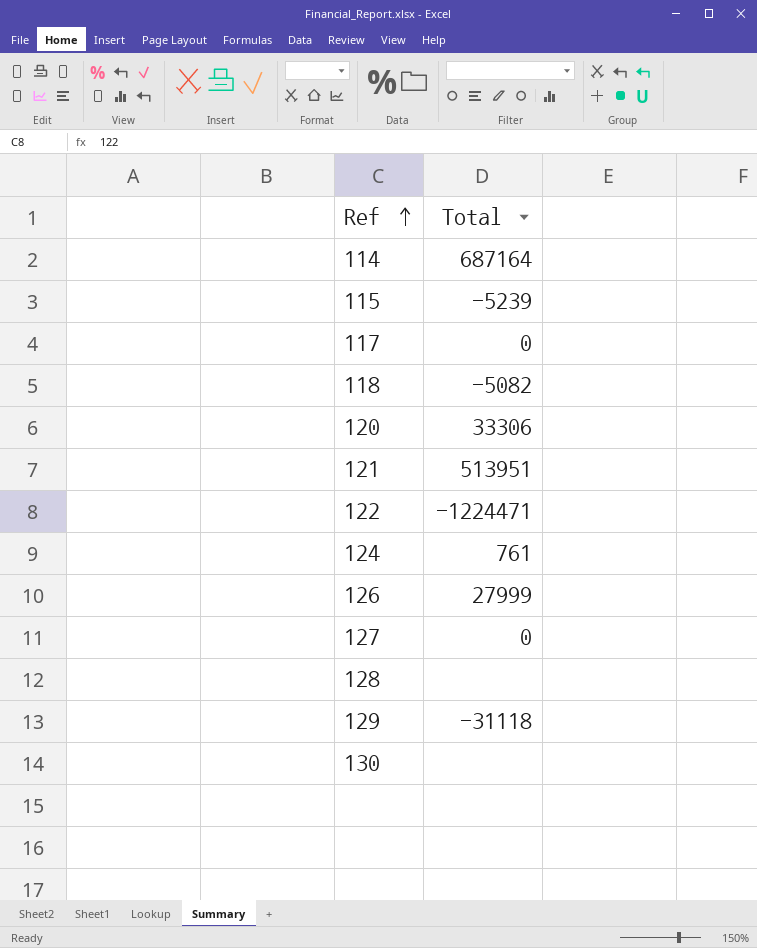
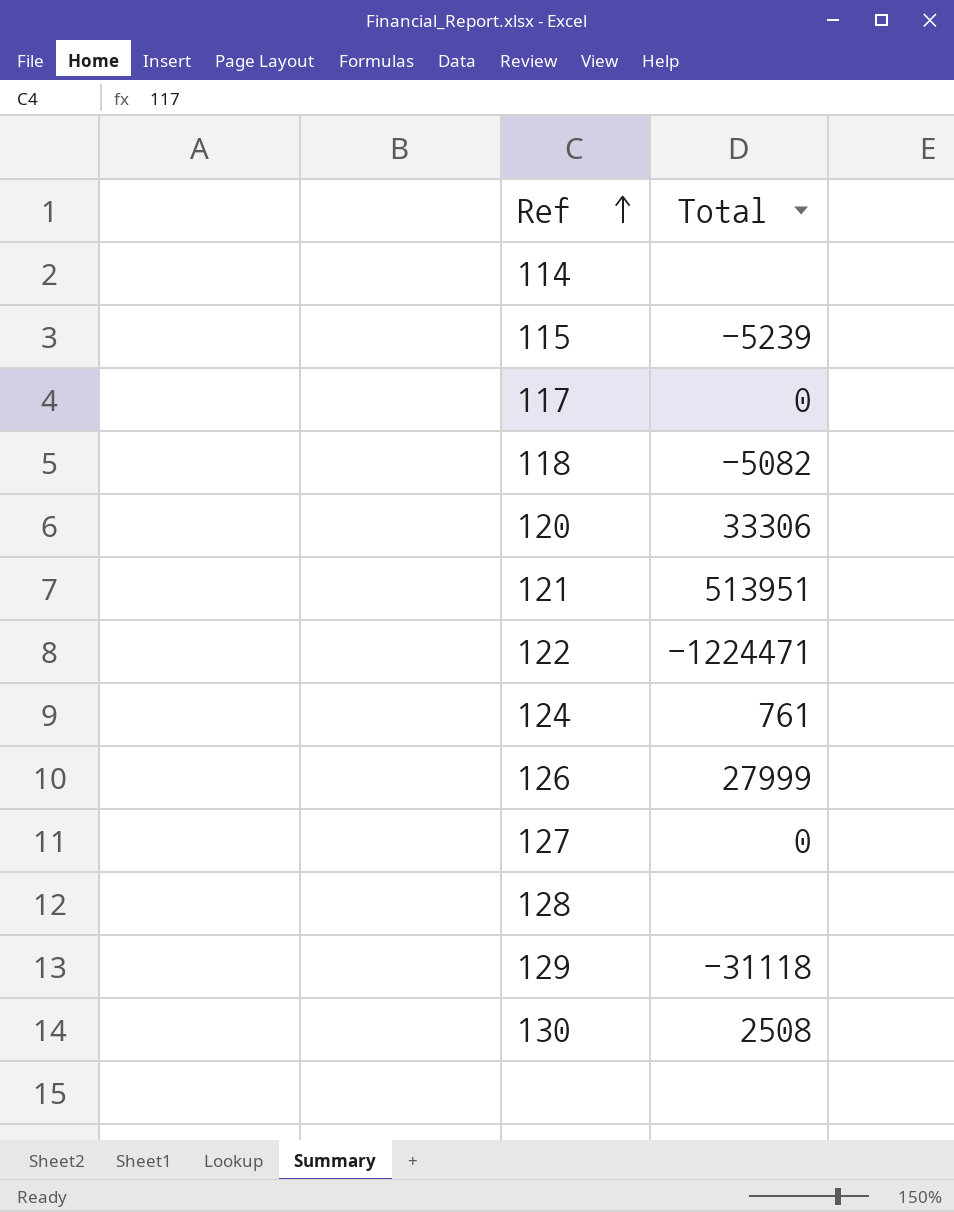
114 | Total: 687164 -> none
130 | Total: none -> 2508

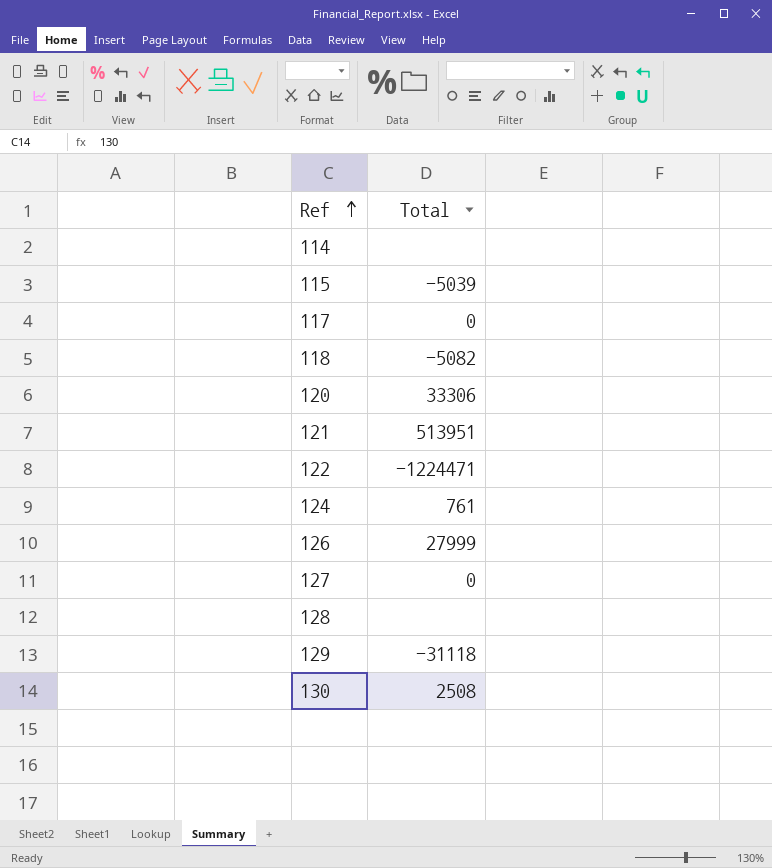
115 | Total: -5239 -> -5039

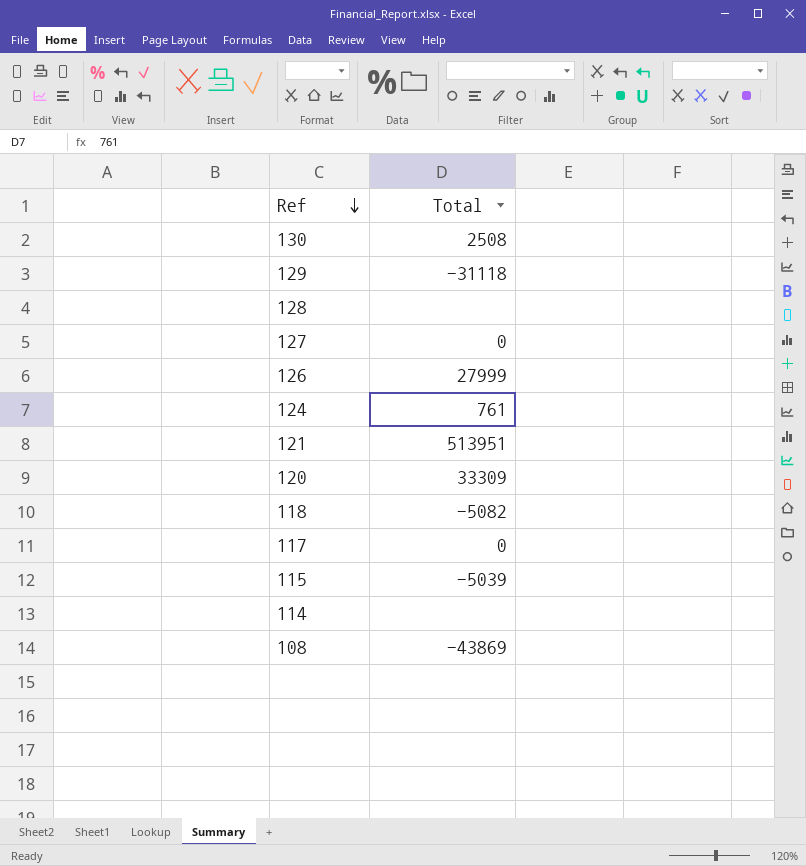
row order: Ref ascending -> Ref descending
row 122: -1224471 -> none
120 | Total: 33306 -> 33309
row 108: none -> -43869

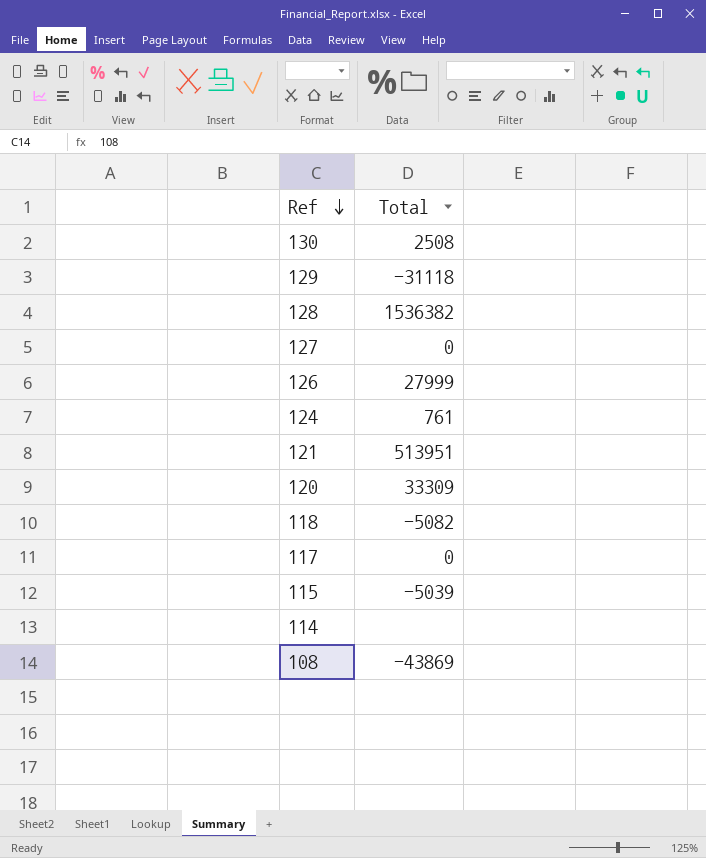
128 | Total: none -> 1536382

